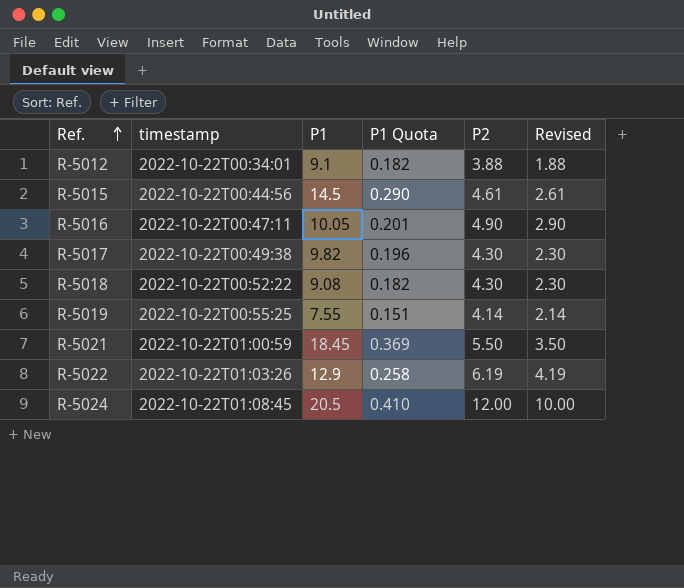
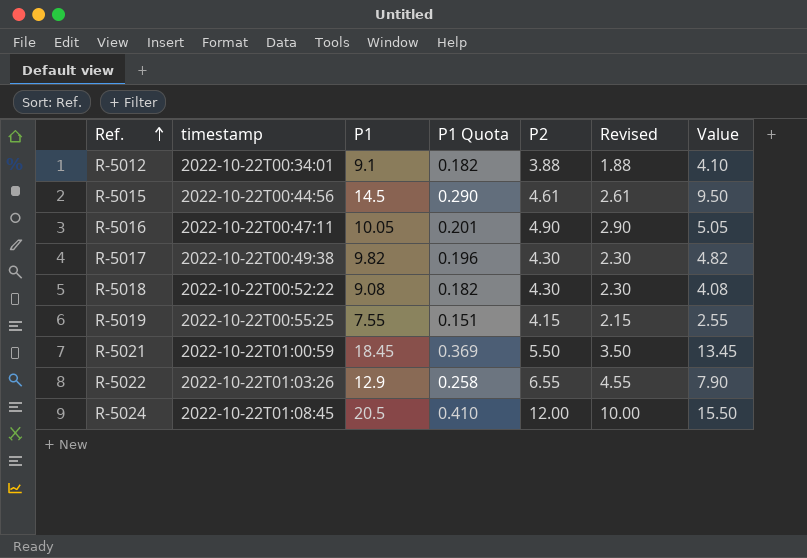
column Value | formula: none -> [P1] - 5
R-5019 | P2: 4.14 -> 4.15
R-5019 | Revised: 2.14 -> 2.15
R-5022 | P2: 6.19 -> 6.55
R-5022 | Revised: 4.19 -> 4.55

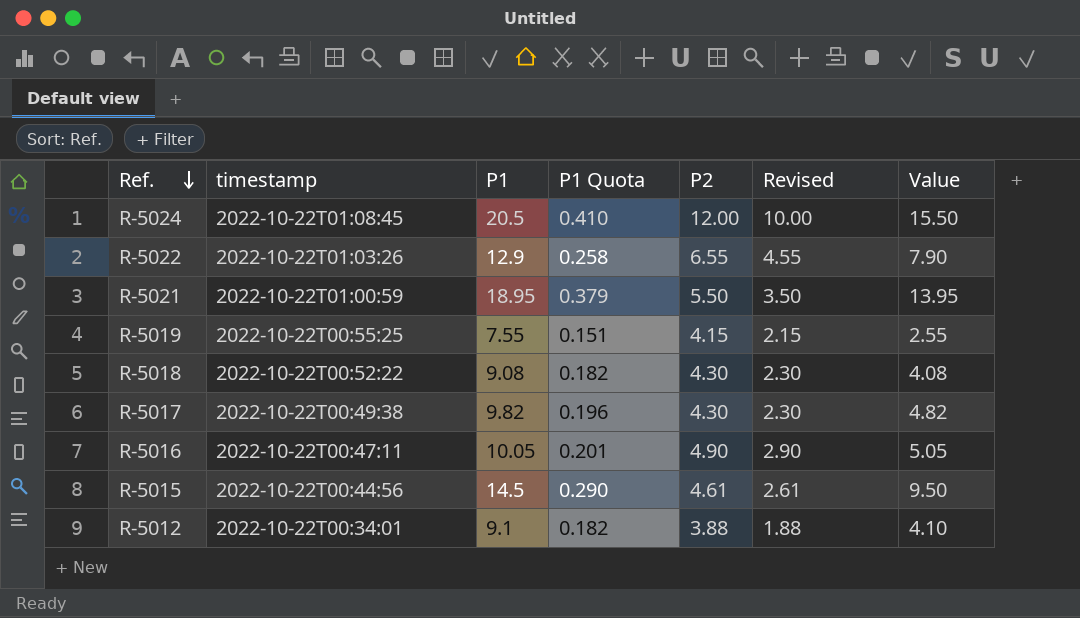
row order: Ref. ascending -> Ref. descending
R-5021 | P1: 18.45 -> 18.95
R-5021 | P1 Quota: 0.369 -> 0.379
R-5021 | Value: 13.45 -> 13.95

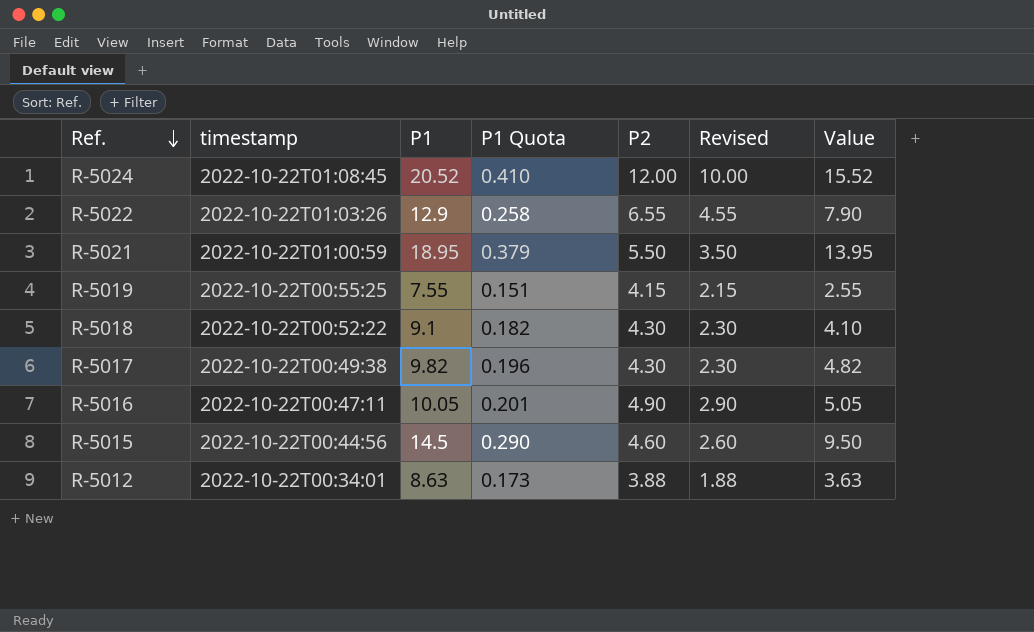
R-5024 | P1: 20.5 -> 20.52
R-5024 | Value: 15.50 -> 15.52
R-5018 | P1: 9.08 -> 9.1
R-5018 | Value: 4.08 -> 4.10
R-5015 | P2: 4.61 -> 4.60
R-5015 | Revised: 2.61 -> 2.60
R-5012 | P1: 9.1 -> 8.63
R-5012 | P1 Quota: 0.182 -> 0.173
R-5012 | Value: 4.10 -> 3.63

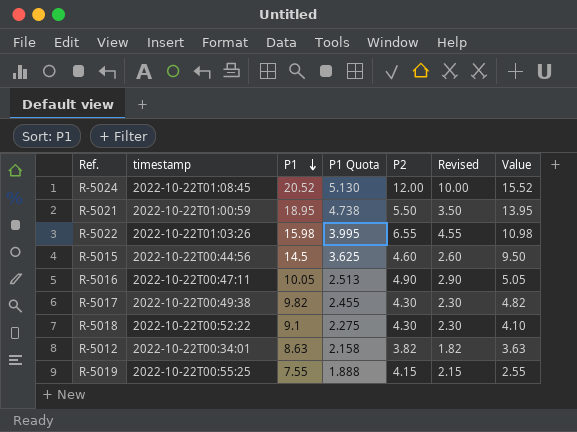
row order: Ref. descending -> P1 descending
column P1 Quota | formula: [P1] * 0.02 -> [P1] * 0.25
R-5022 | P1: 12.9 -> 15.98
R-5022 | Value: 7.90 -> 10.98
R-5012 | P2: 3.88 -> 3.82
R-5012 | Revised: 1.88 -> 1.82

